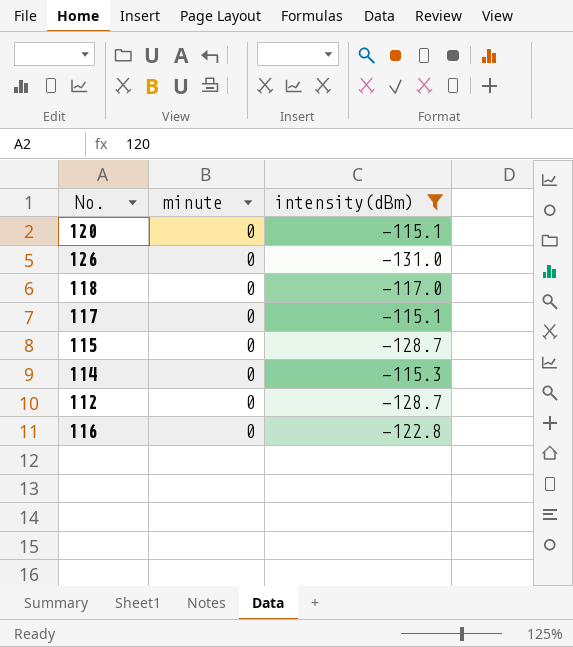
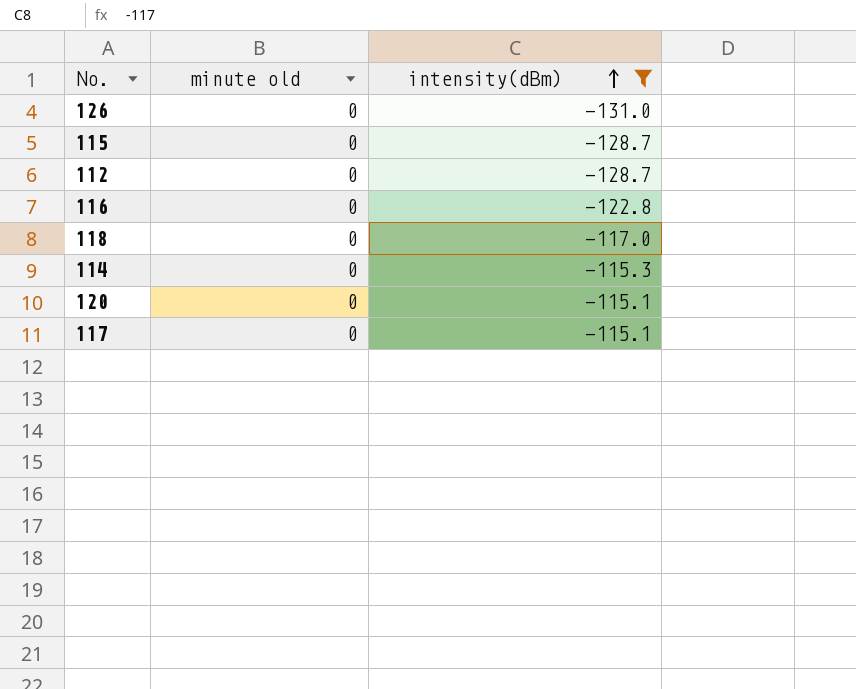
row order: none -> intensity(dBm) ascending
column name: minute -> minute old

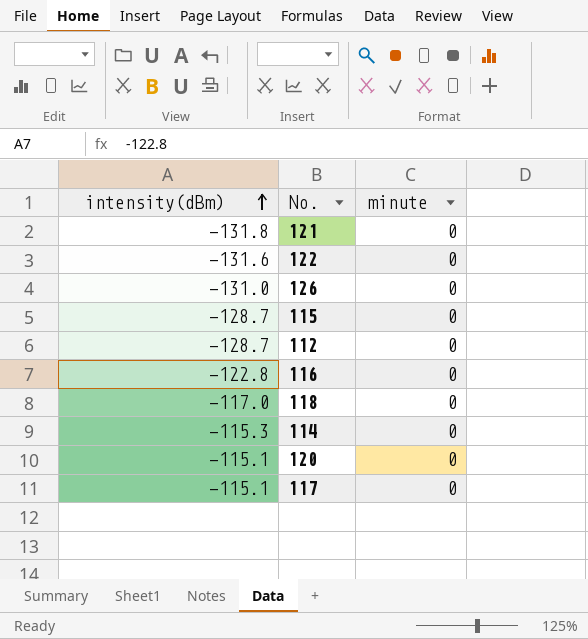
filter: intensity(dBm) >= -131.0 -> none
column intensity(dBm) | position: 3 -> 1
column name: minute old -> minute

